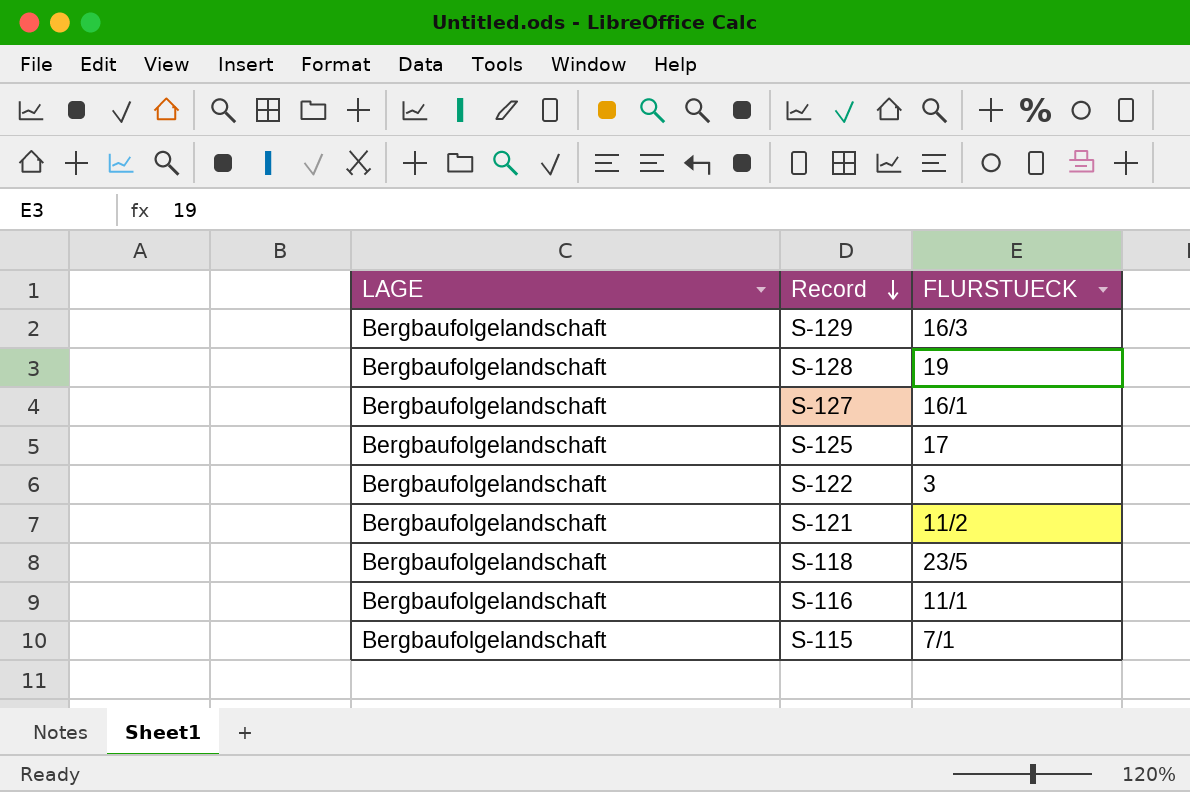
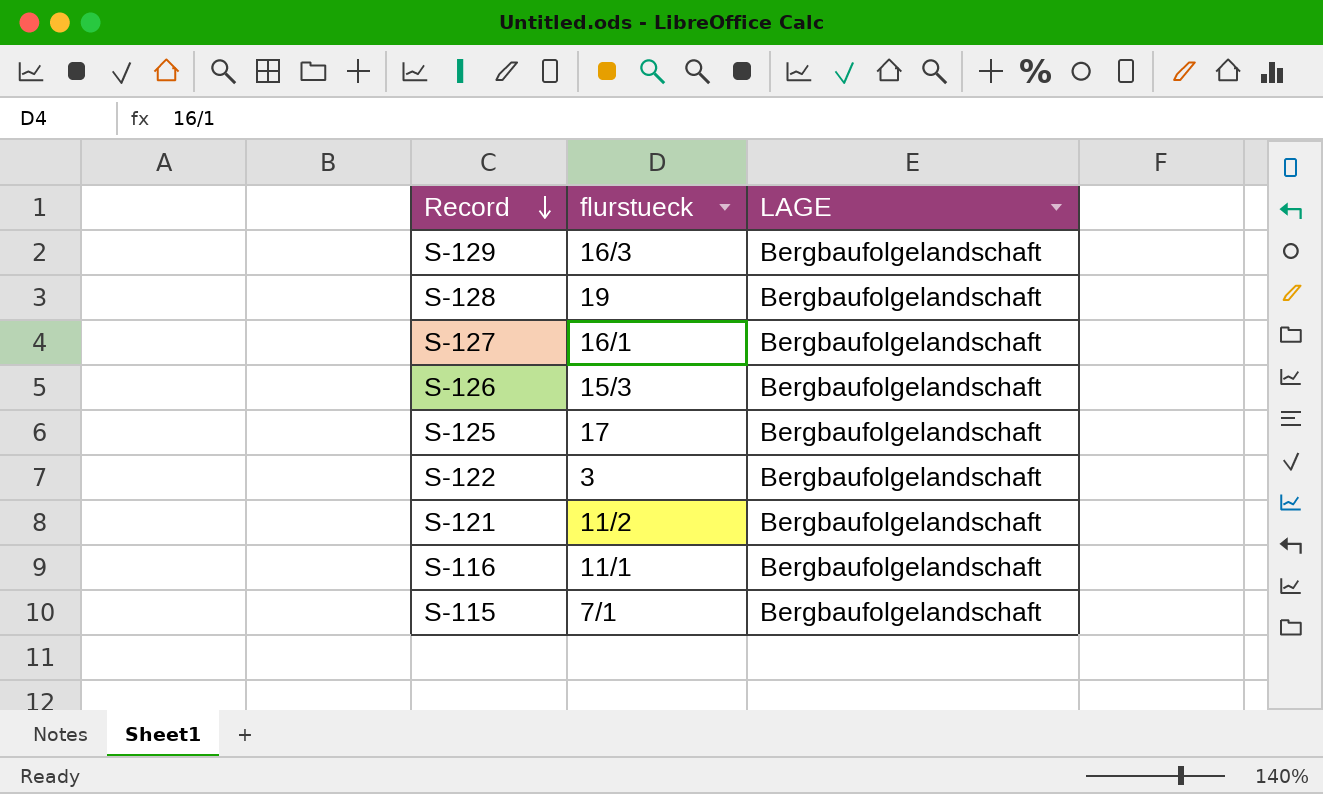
column name: FLURSTUECK -> flurstueck
column LAGE | position: 1 -> 3
row S-118: Bergbaufolgelandschaft | 23/5 -> none
row S-126: none -> 15/3 | Bergbaufolgelandschaft

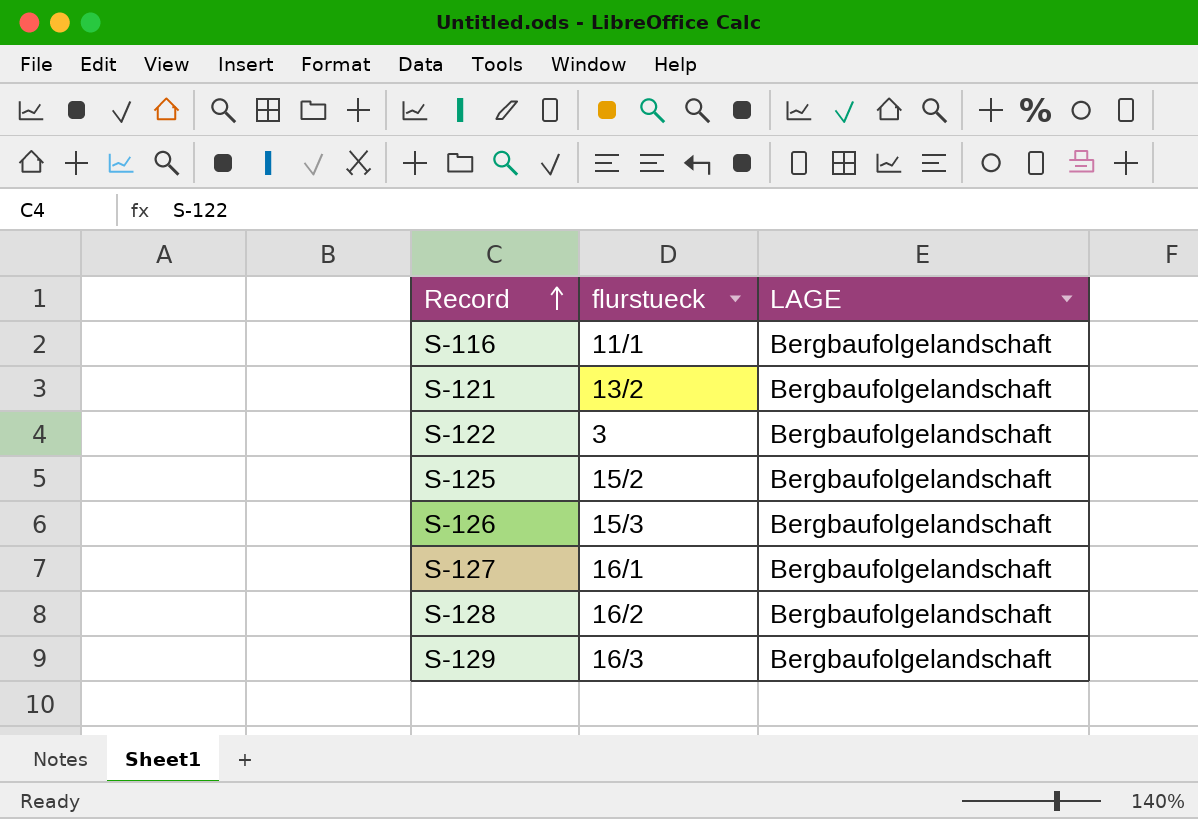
row order: Record descending -> Record ascending
row S-115: 7/1 | Bergbaufolgelandschaft -> none
S-121 | flurstueck: 11/2 -> 13/2
S-125 | flurstueck: 17 -> 15/2
S-128 | flurstueck: 19 -> 16/2

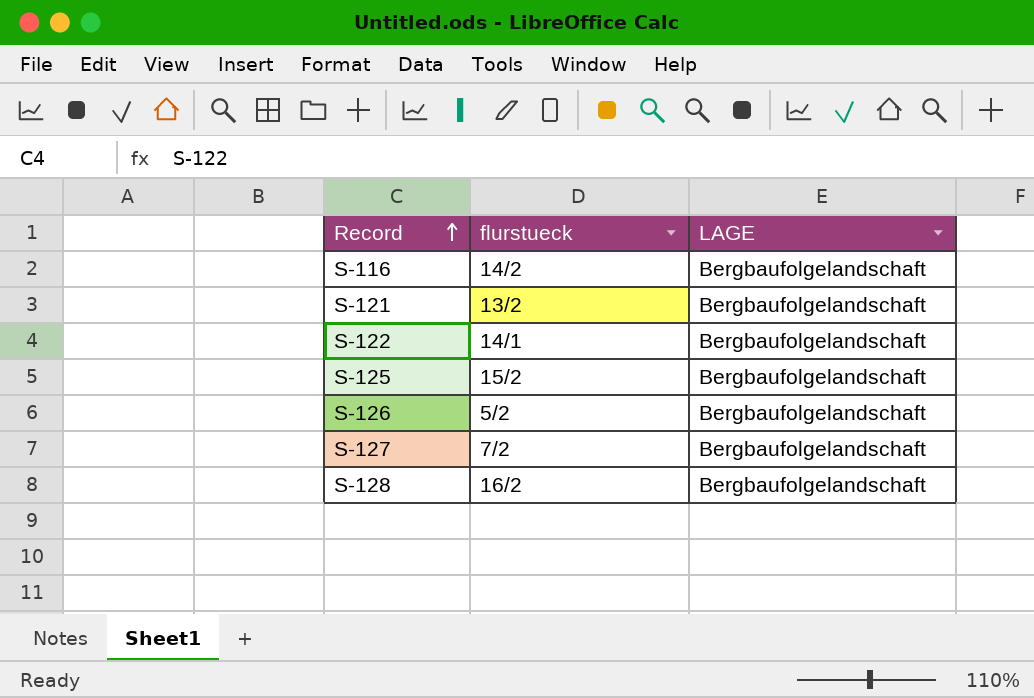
row S-129: 16/3 | Bergbaufolgelandschaft -> none
S-116 | flurstueck: 11/1 -> 14/2
S-122 | flurstueck: 3 -> 14/1
S-126 | flurstueck: 15/3 -> 5/2
S-127 | flurstueck: 16/1 -> 7/2

